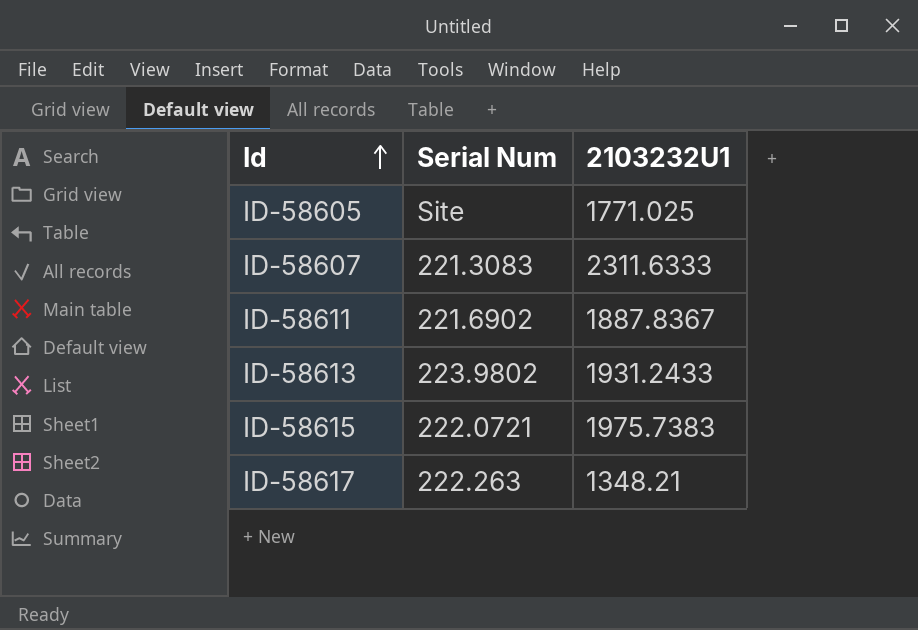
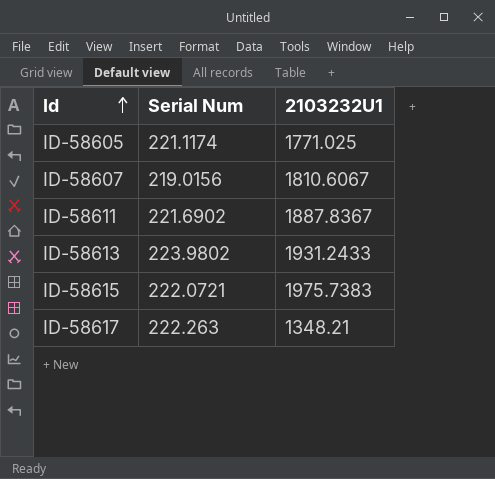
ID-58605 | Serial Num: Site -> 221.1174
ID-58607 | Serial Num: 221.3083 -> 219.0156
ID-58607 | 2103232U1: 2311.6333 -> 1810.6067

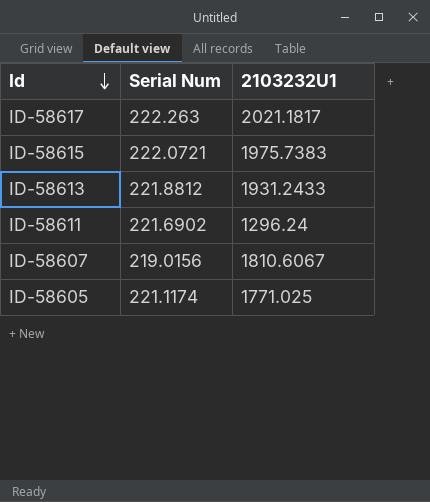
row order: Id ascending -> Id descending
ID-58617 | 2103232U1: 1348.21 -> 2021.1817
ID-58613 | Serial Num: 223.9802 -> 221.8812
ID-58611 | 2103232U1: 1887.8367 -> 1296.24

